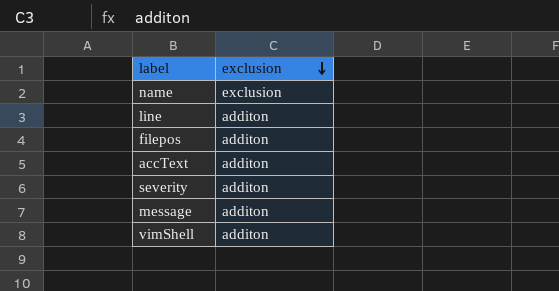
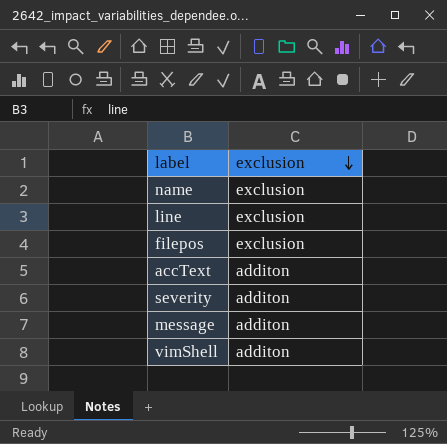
line | exclusion: additon -> exclusion
filepos | exclusion: additon -> exclusion

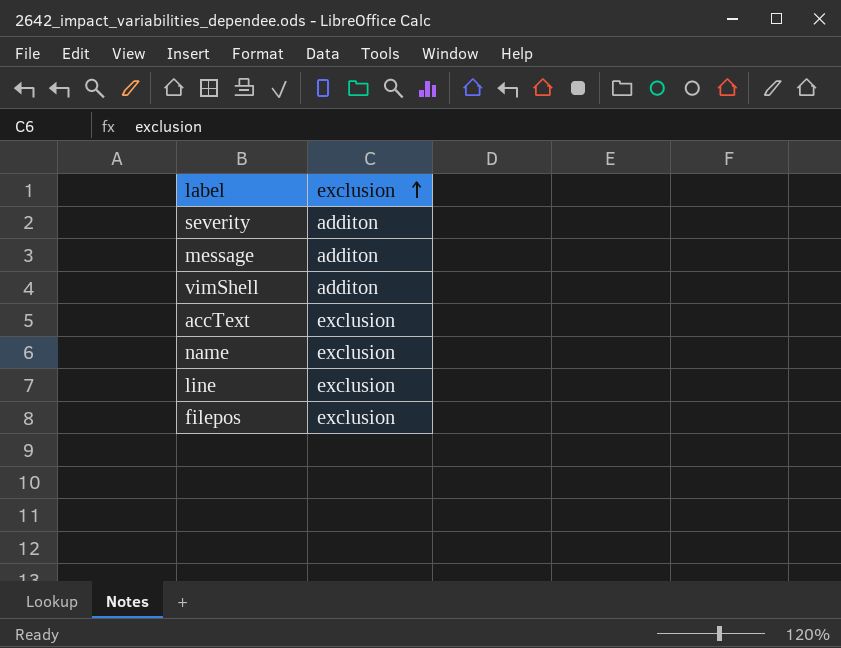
row order: exclusion descending -> exclusion ascending
accText | exclusion: additon -> exclusion

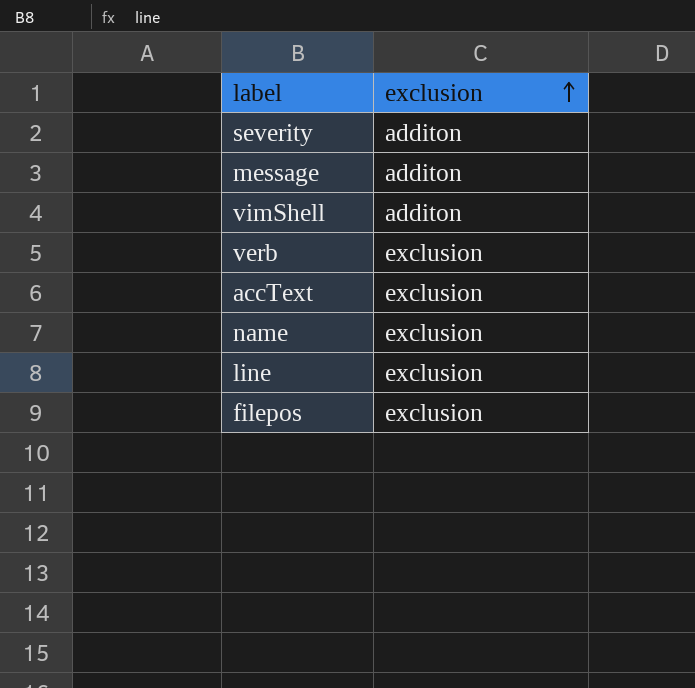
row verb: none -> exclusion

